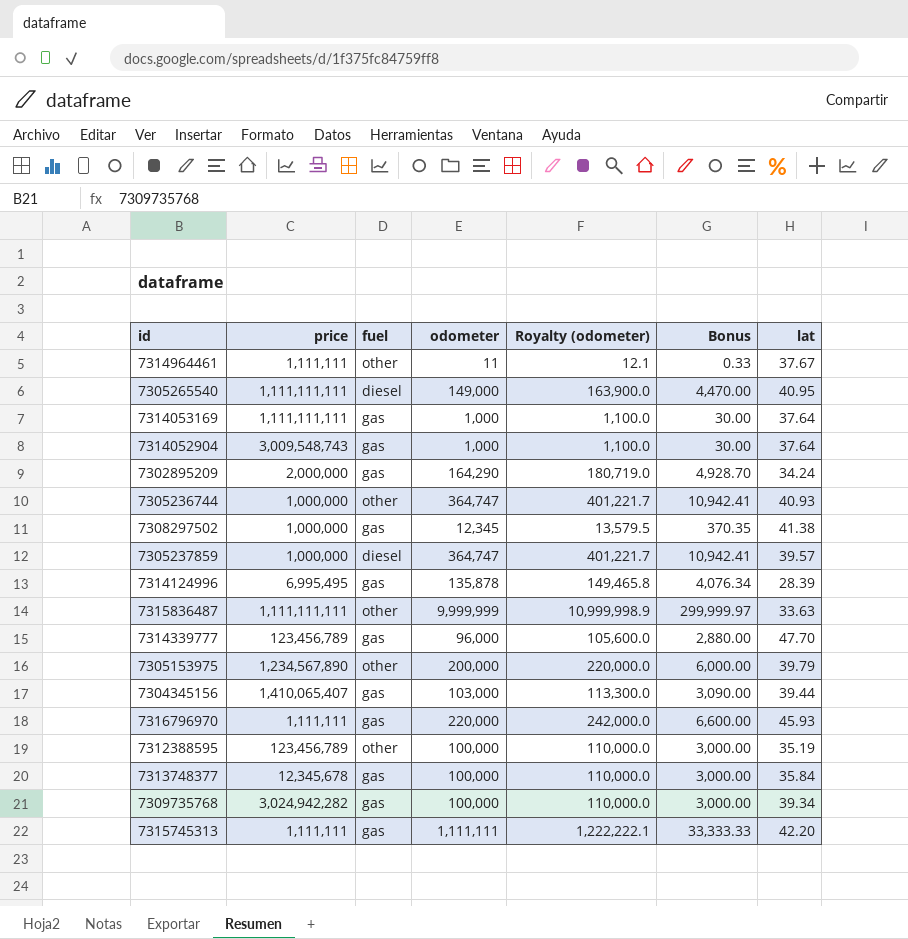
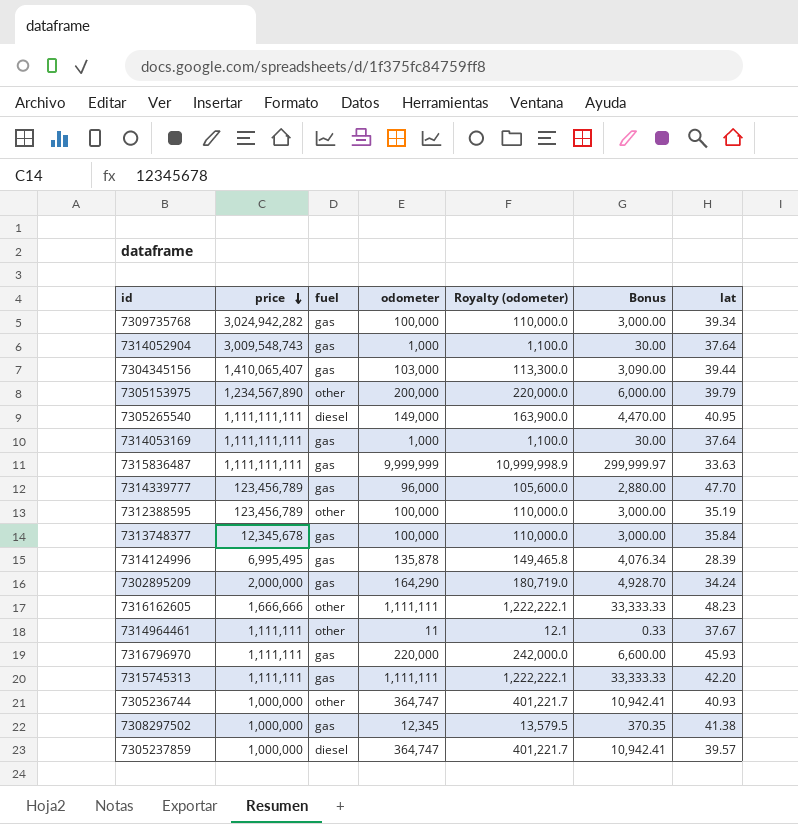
row order: none -> price descending
7315836487 | fuel: other -> gas
row 7316162605: none -> 1,666,666 | other | 1,111,111 | 1,222,222.1 | 33,333.33 | 48.23

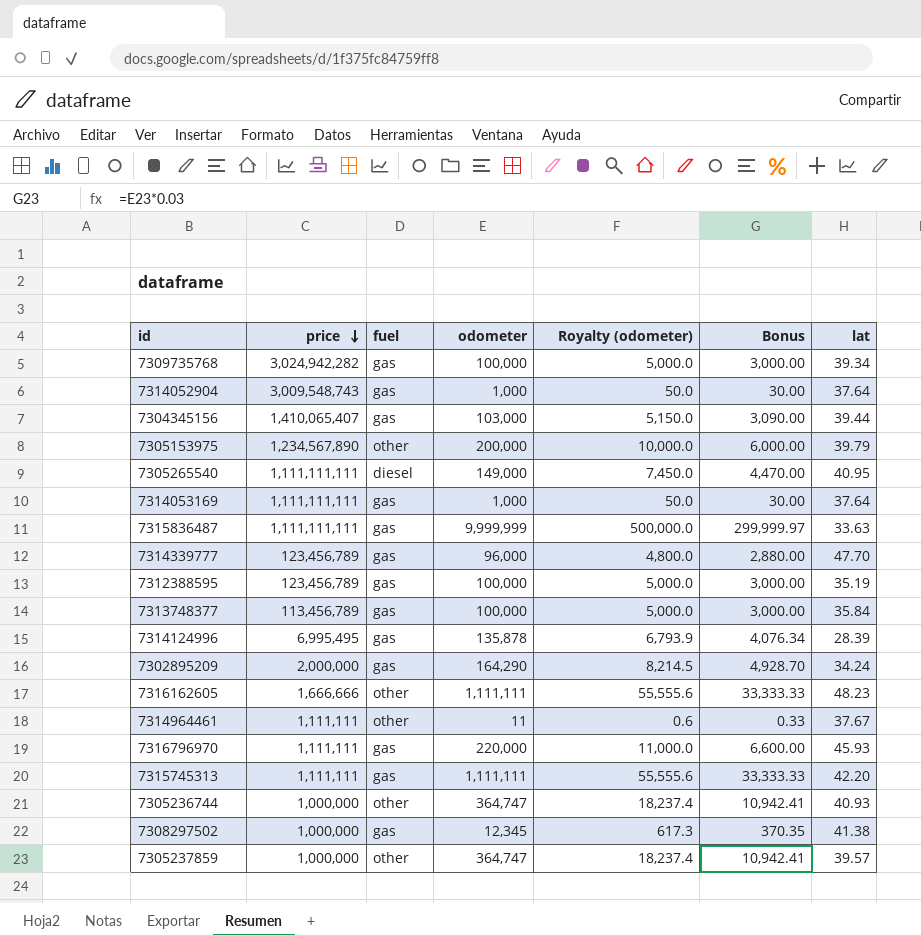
column Royalty (odometer) | formula: [odometer] * 1.1 -> [odometer] * 0.05
7312388595 | fuel: other -> gas
7313748377 | price: 12,345,678 -> 113,456,789
7305237859 | fuel: diesel -> other

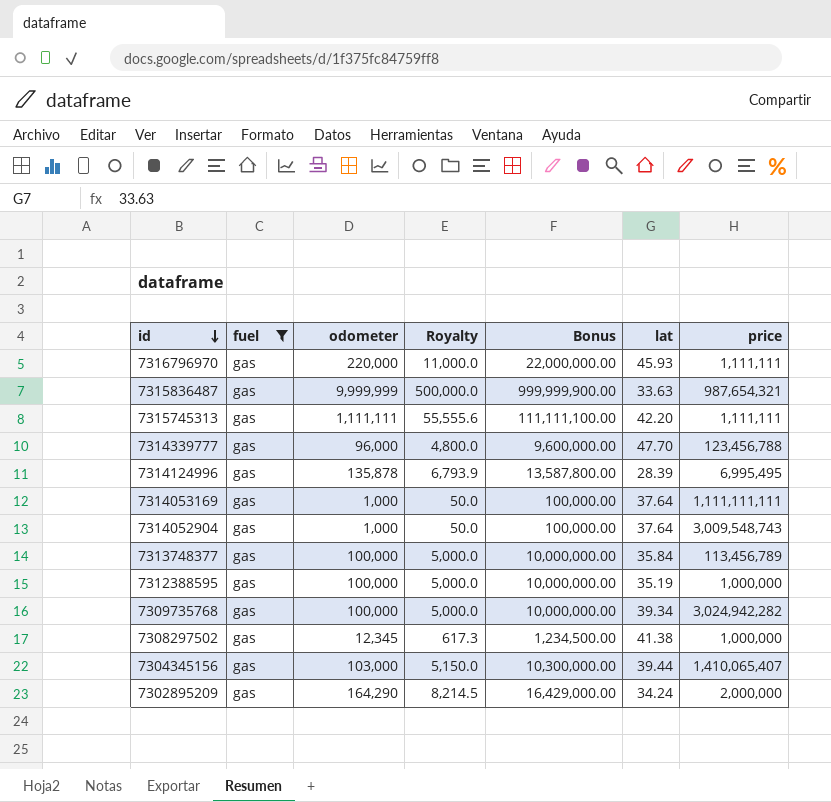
filter: none -> fuel = gas
row order: price descending -> id descending
column name: Royalty (odometer) -> Royalty
column Bonus | formula: [odometer] * 0.03 -> [odometer] * 100
column price | position: 2 -> 7
7315836487 | price: 1,111,111,111 -> 987,654,321
7314339777 | price: 123,456,789 -> 123,456,788
7312388595 | price: 123,456,789 -> 1,000,000

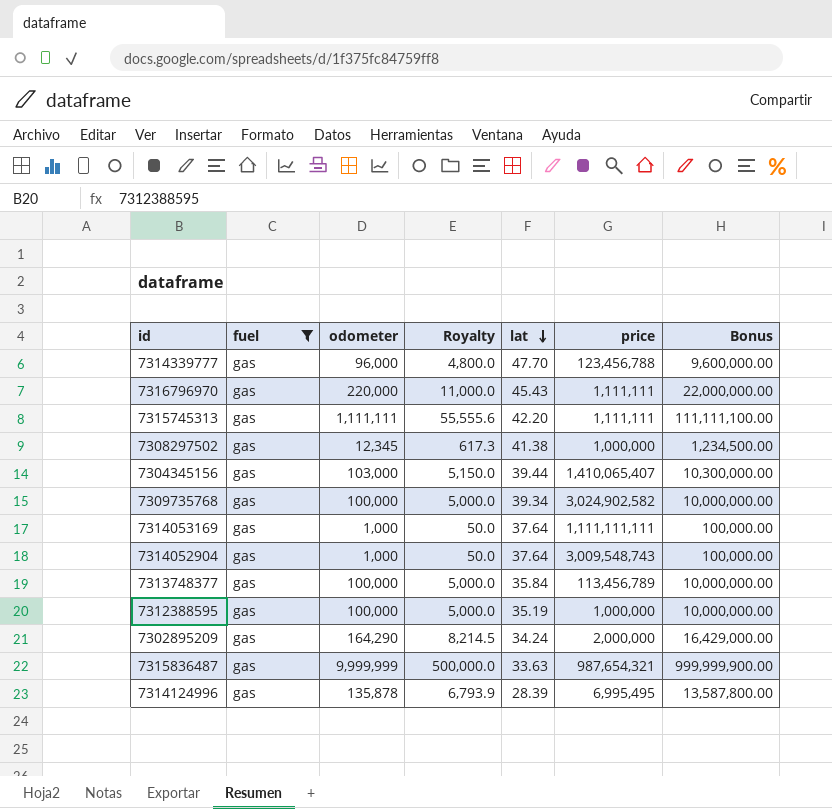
row order: id descending -> lat descending
column Bonus | position: 5 -> 7
7316796970 | lat: 45.93 -> 45.43
7309735768 | price: 3,024,942,282 -> 3,024,902,582

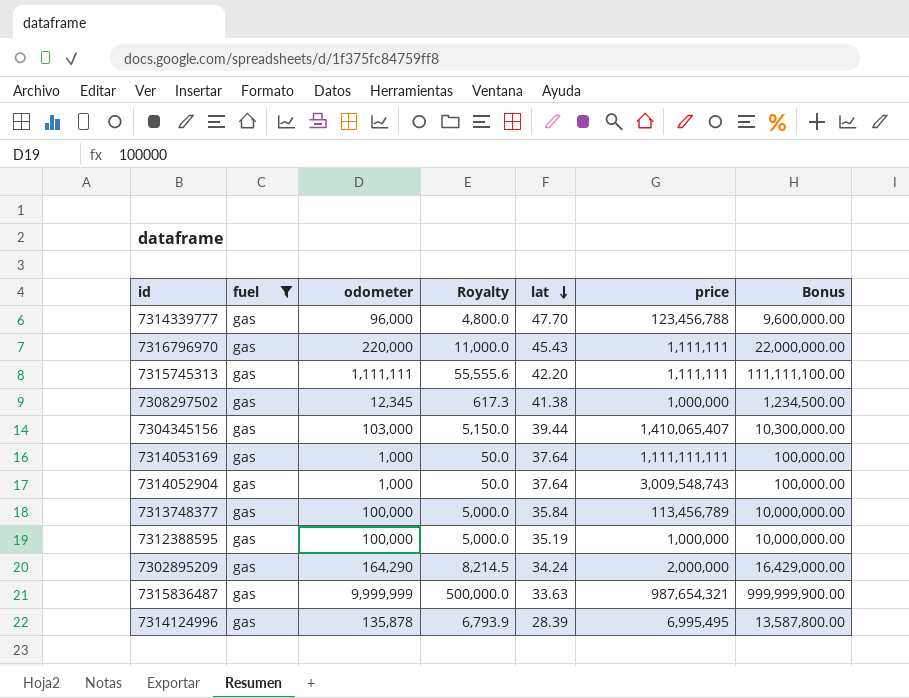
row 7309735768: gas | 100,000 | 5,000.0 | 39.34 | 3,024,902,582 | 10,000,000.00 -> none

